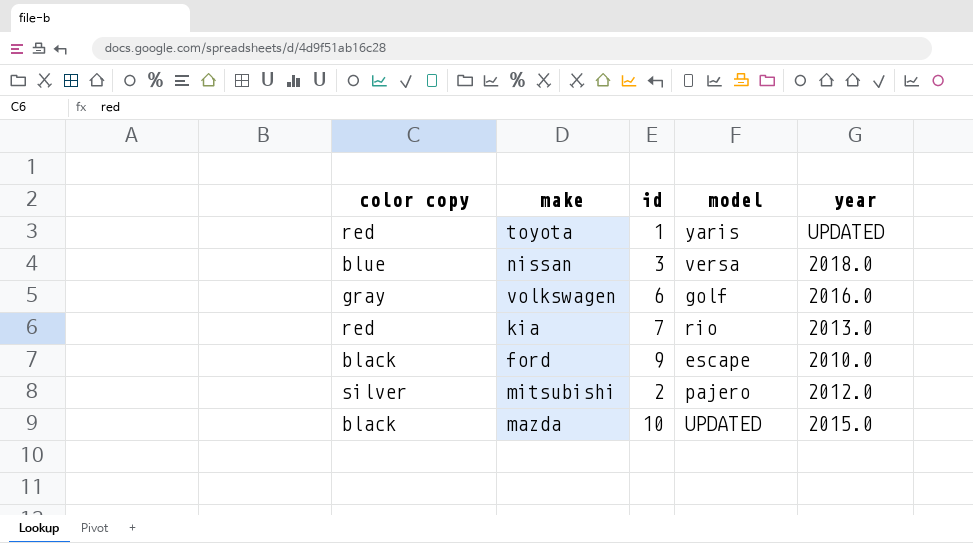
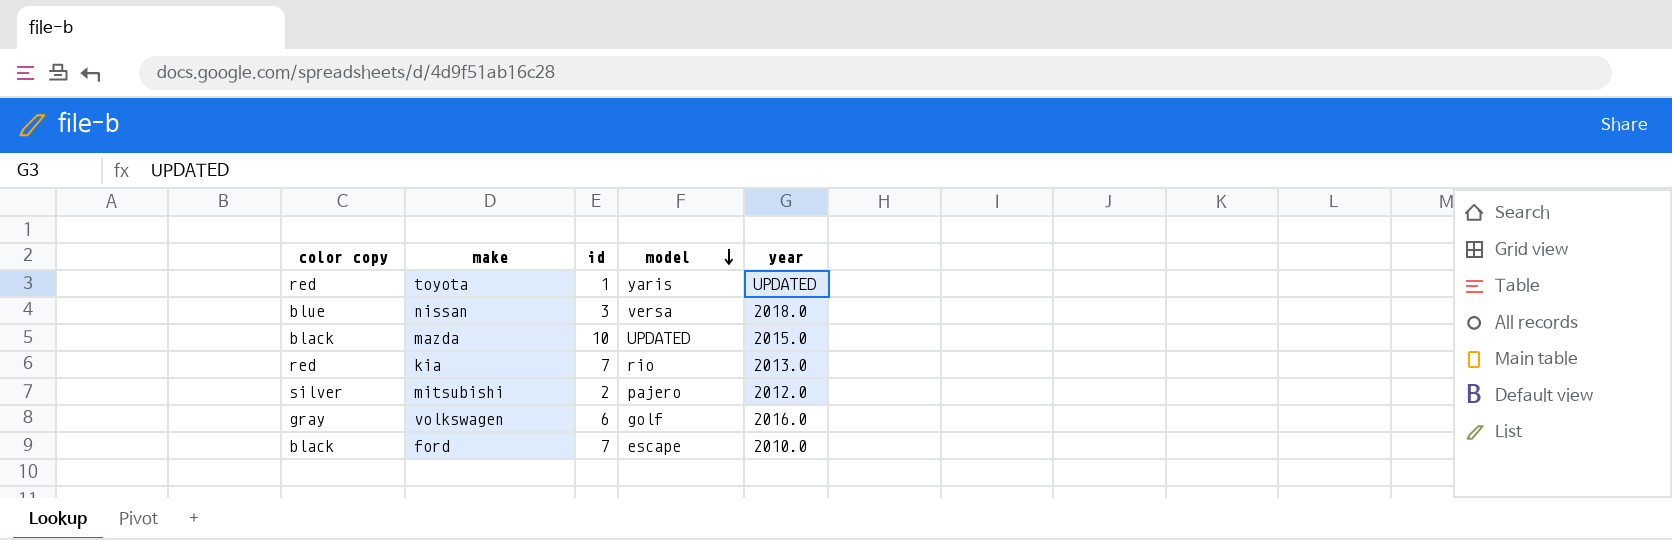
row order: none -> model descending
ford | id: 9 -> 7

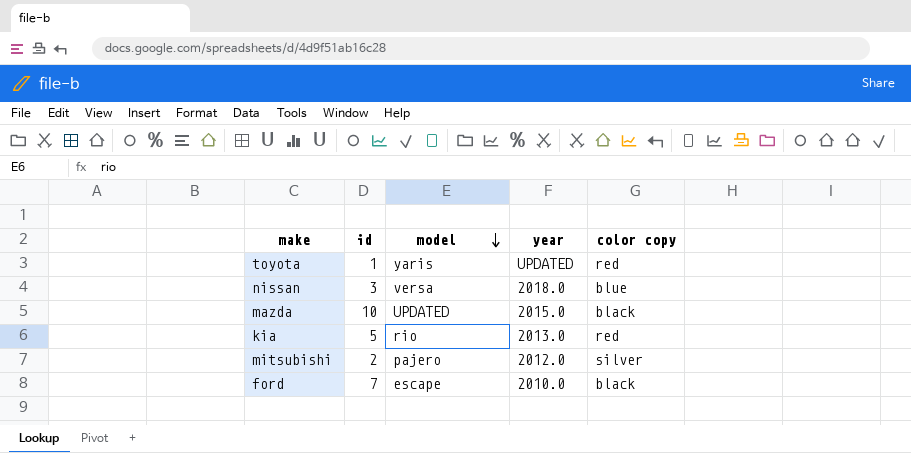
column color copy | position: 1 -> 5
row volkswagen: gray | 6 | golf | 2016.0 -> none
kia | id: 7 -> 5

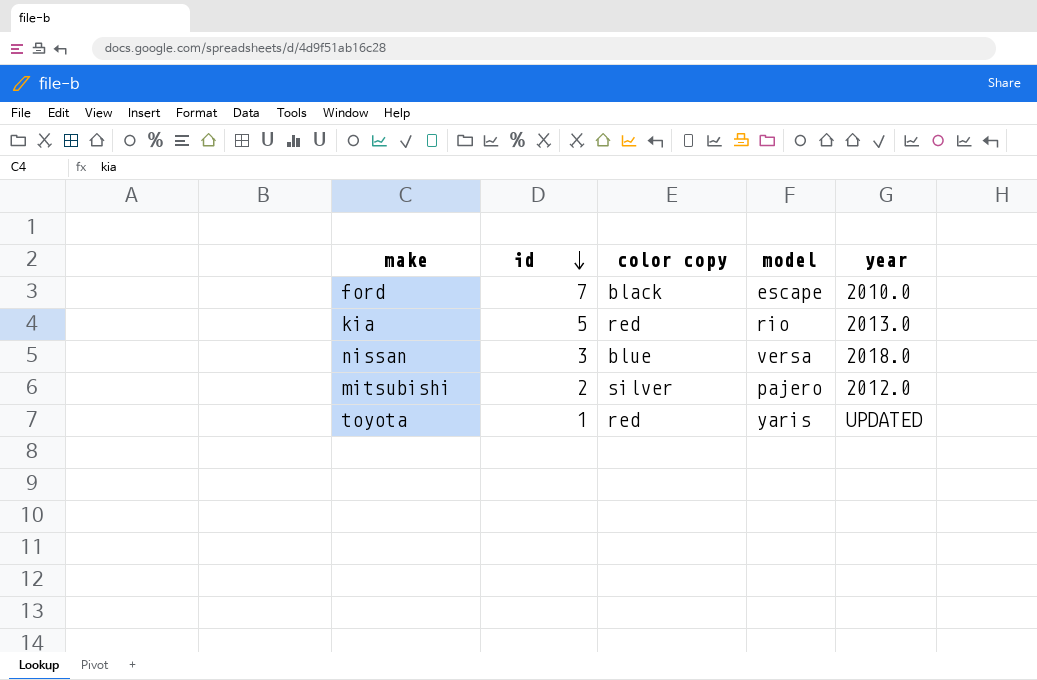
row order: model descending -> id descending
column color copy | position: 5 -> 3
row mazda: 10 | UPDATED | 2015.0 | black -> none

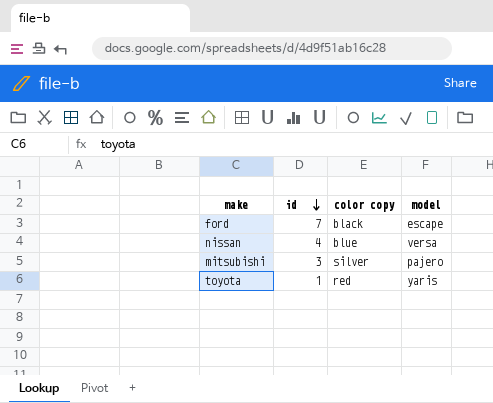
column year | position: 5 -> none
row kia: 5 | red | rio | 2013.0 -> none
nissan | id: 3 -> 4
mitsubishi | id: 2 -> 3

